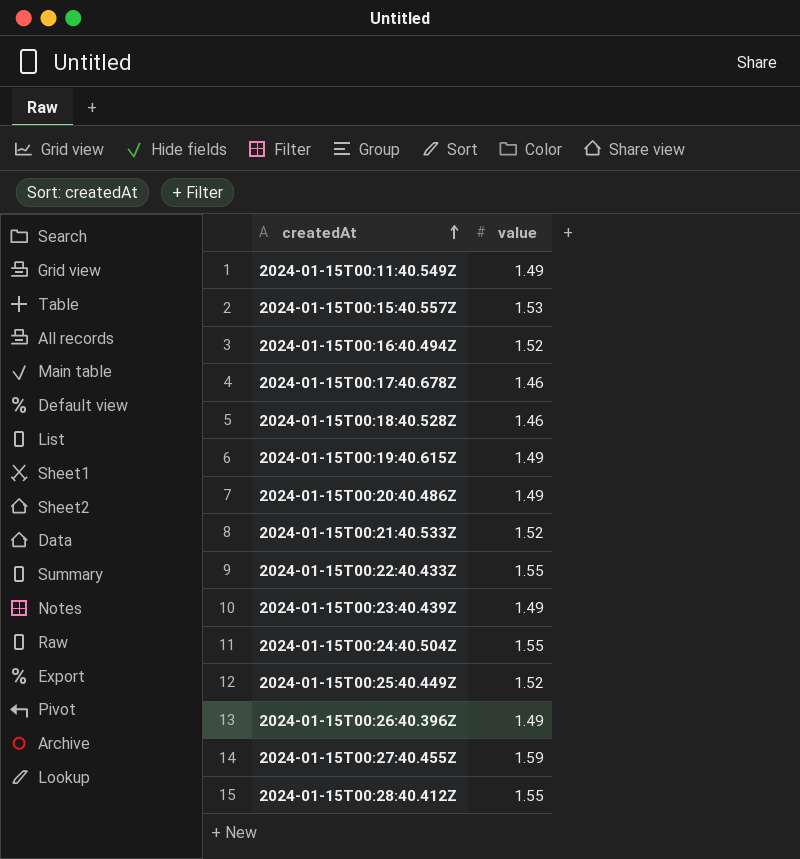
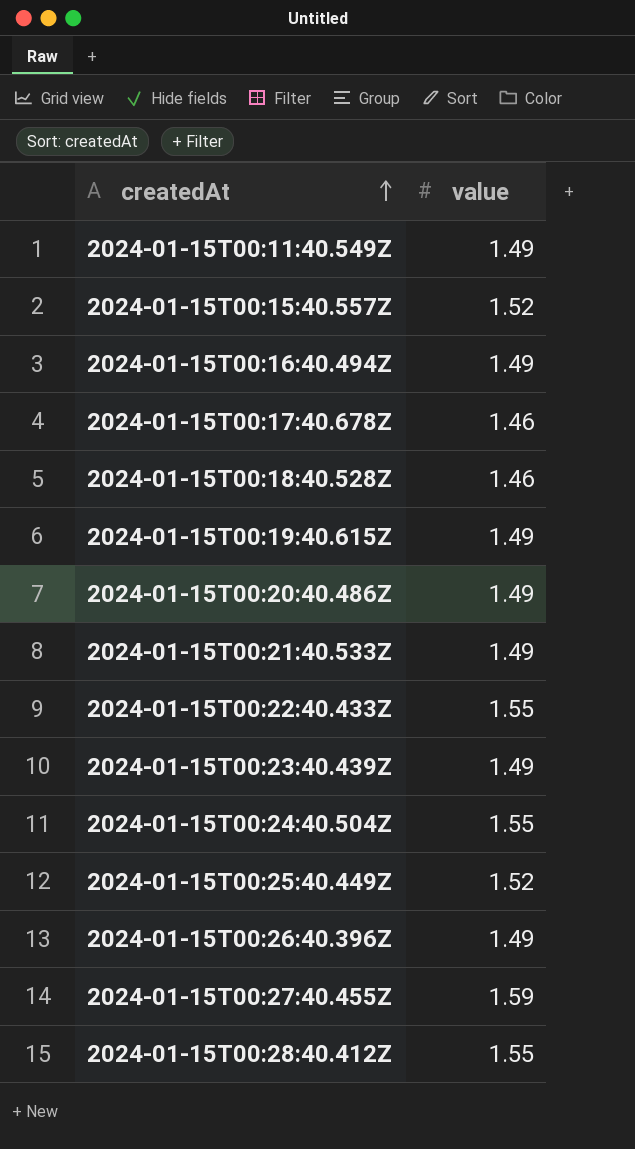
2024-01-15T00:15:40.557Z | value: 1.53 -> 1.52
2024-01-15T00:16:40.494Z | value: 1.52 -> 1.49
2024-01-15T00:21:40.533Z | value: 1.52 -> 1.49

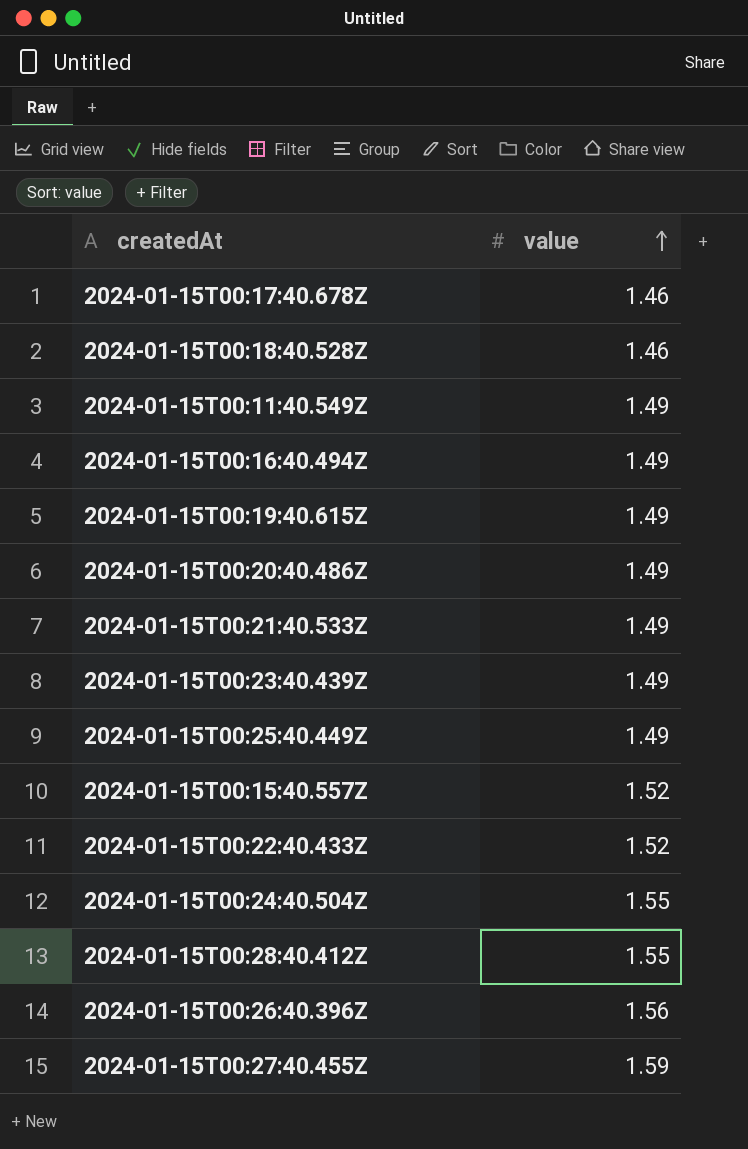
row order: createdAt ascending -> value ascending
2024-01-15T00:25:40.449Z | value: 1.52 -> 1.49
2024-01-15T00:22:40.433Z | value: 1.55 -> 1.52
2024-01-15T00:26:40.396Z | value: 1.49 -> 1.56

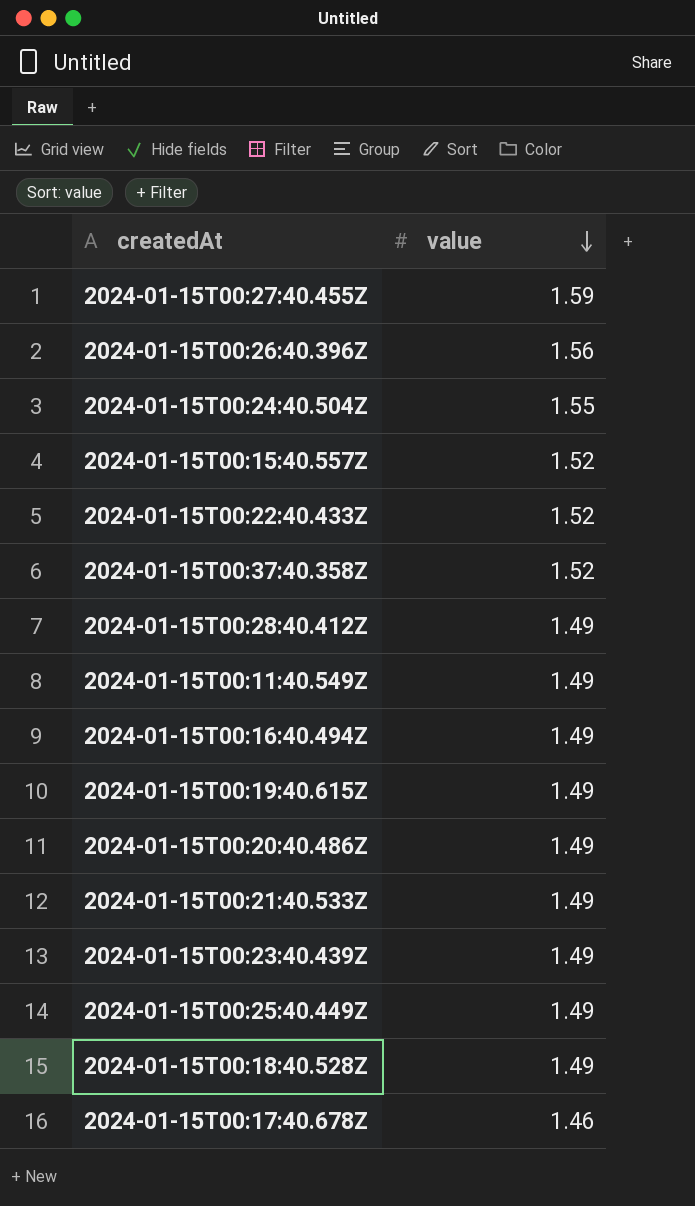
row order: value ascending -> value descending
row 2024-01-15T00:37:40.358Z: none -> 1.52
2024-01-15T00:28:40.412Z | value: 1.55 -> 1.49
2024-01-15T00:18:40.528Z | value: 1.46 -> 1.49

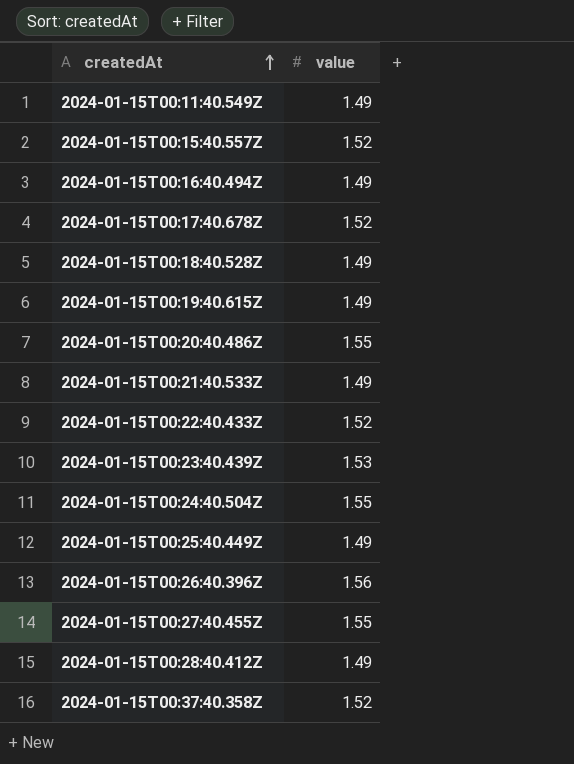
row order: value descending -> createdAt ascending
2024-01-15T00:17:40.678Z | value: 1.46 -> 1.52
2024-01-15T00:20:40.486Z | value: 1.49 -> 1.55
2024-01-15T00:23:40.439Z | value: 1.49 -> 1.53
2024-01-15T00:27:40.455Z | value: 1.59 -> 1.55

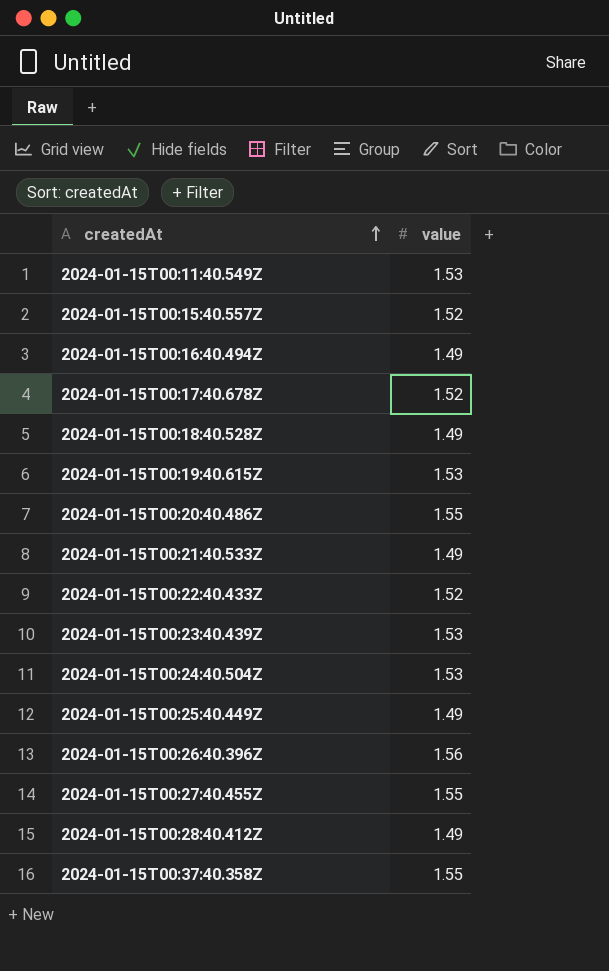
2024-01-15T00:11:40.549Z | value: 1.49 -> 1.53
2024-01-15T00:19:40.615Z | value: 1.49 -> 1.53
2024-01-15T00:24:40.504Z | value: 1.55 -> 1.53
2024-01-15T00:37:40.358Z | value: 1.52 -> 1.55

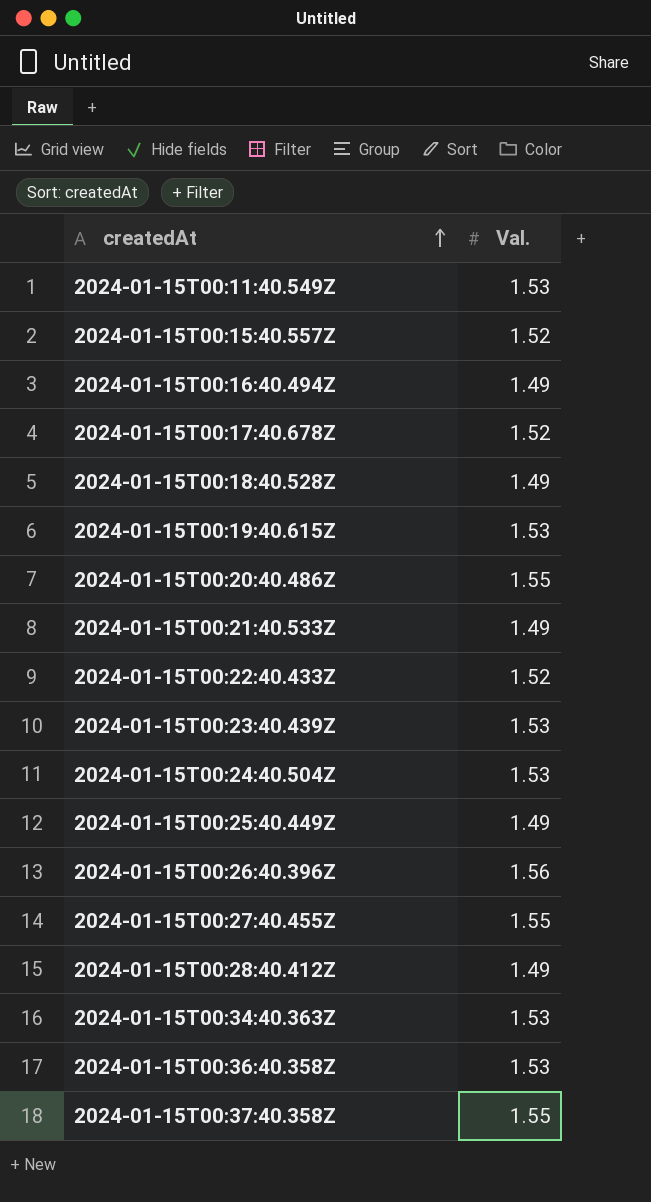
column name: value -> Val.
row 2024-01-15T00:34:40.363Z: none -> 1.53
row 2024-01-15T00:36:40.358Z: none -> 1.53

